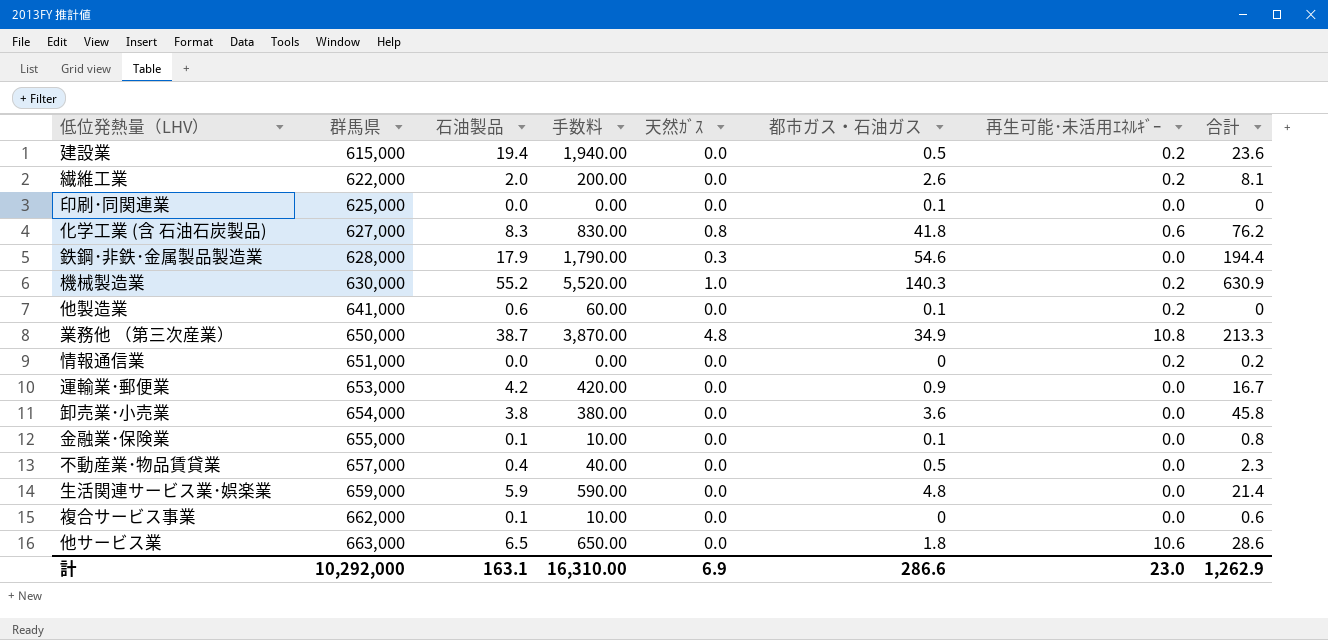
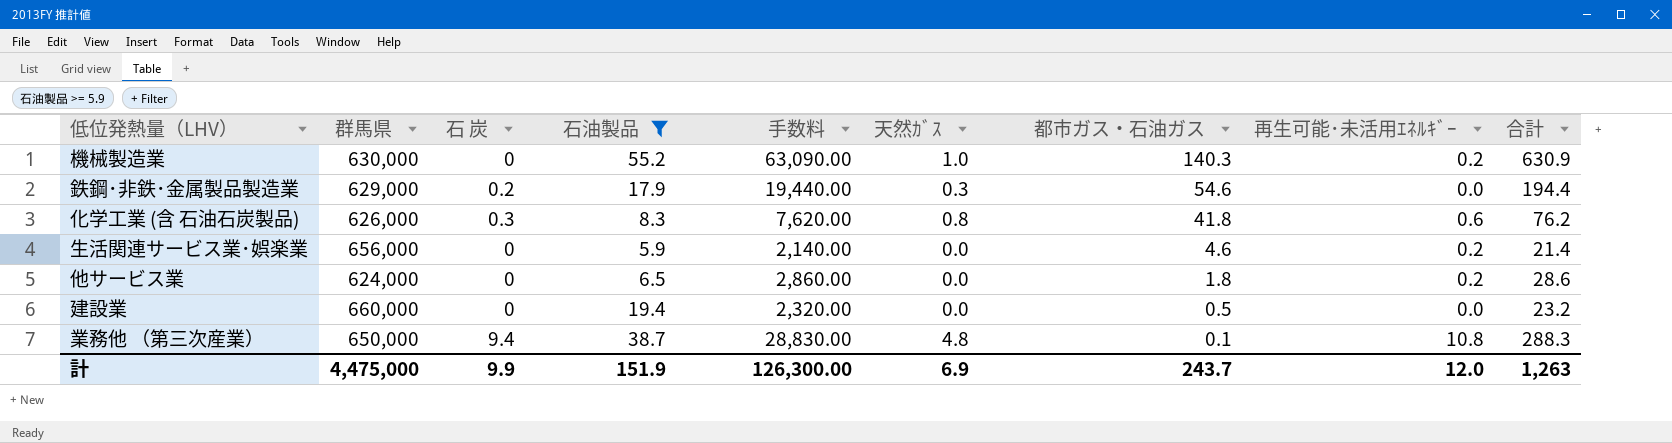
filter: none -> 石油製品 >= 5.9
row order: 群馬県 ascending -> 都市ガス・石油ガス descending
column 石 炭 | position: none -> 3
column 手数料 | formula: [石油製品] * 100 -> [合計] * 100
鉄鋼･非鉄･金属製品製造業 | 群馬県: 628,000 -> 629,000
化学工業 (含 石油石炭製品) | 群馬県: 627,000 -> 626,000
生活関連サービス業･娯楽業 | 群馬県: 659,000 -> 656,000
生活関連サービス業･娯楽業 | 都市ガス・石油ガス: 4.8 -> 4.6
生活関連サービス業･娯楽業 | 再生可能･未活用ｴﾈﾙｷﾞｰ: 0.0 -> 0.2
他サービス業 | 群馬県: 663,000 -> 624,000
他サービス業 | 再生可能･未活用ｴﾈﾙｷﾞｰ: 10.6 -> 0.2
建設業 | 群馬県: 615,000 -> 660,000
建設業 | 再生可能･未活用ｴﾈﾙｷﾞｰ: 0.2 -> 0.0
建設業 | 合計: 23.6 -> 23.2
業務他 （第三次産業） | 都市ガス・石油ガス: 34.9 -> 0.1
業務他 （第三次産業） | 合計: 213.3 -> 288.3
計 | 群馬県: 10,292,000 -> 4,475,000
計 | 石油製品: 163.1 -> 151.9
計 | 手数料: 16,310.00 -> 126,300.00
計 | 都市ガス・石油ガス: 286.6 -> 243.7
計 | 再生可能･未活用ｴﾈﾙｷﾞｰ: 23.0 -> 12.0
計 | 合計: 1,262.9 -> 1,263

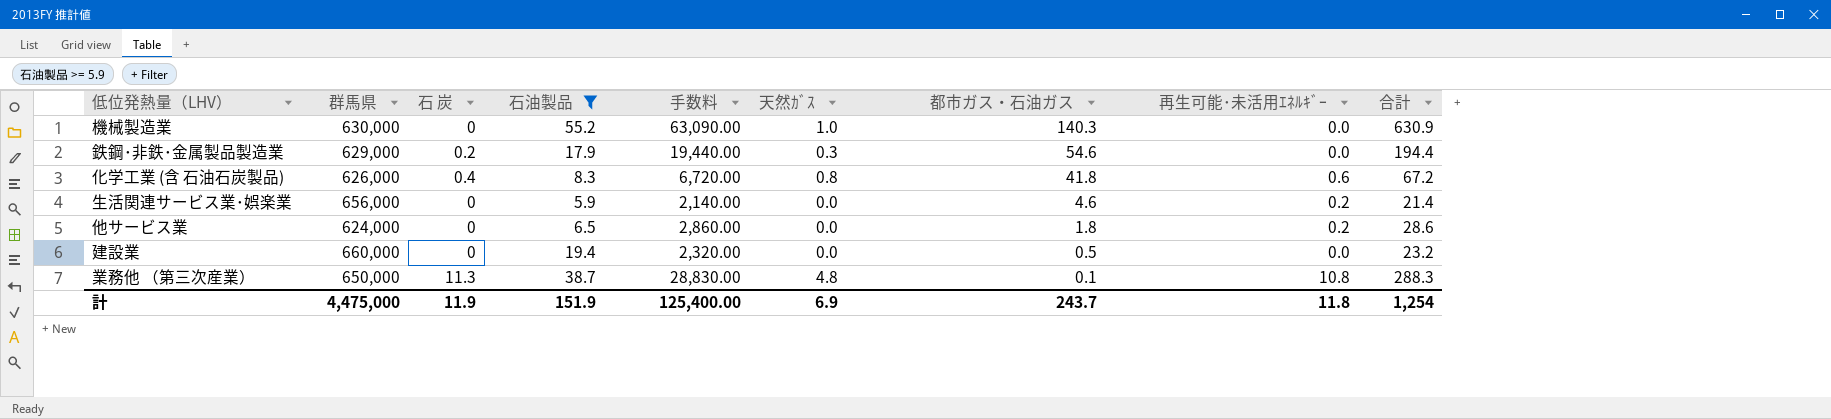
機械製造業 | 再生可能･未活用ｴﾈﾙｷﾞｰ: 0.2 -> 0.0
化学工業 (含 石油石炭製品) | 石 炭: 0.3 -> 0.4
化学工業 (含 石油石炭製品) | 手数料: 7,620.00 -> 6,720.00
化学工業 (含 石油石炭製品) | 合計: 76.2 -> 67.2
業務他 （第三次産業） | 石 炭: 9.4 -> 11.3
計 | 石 炭: 9.9 -> 11.9
計 | 手数料: 126,300.00 -> 125,400.00
計 | 再生可能･未活用ｴﾈﾙｷﾞｰ: 12.0 -> 11.8
計 | 合計: 1,263 -> 1,254

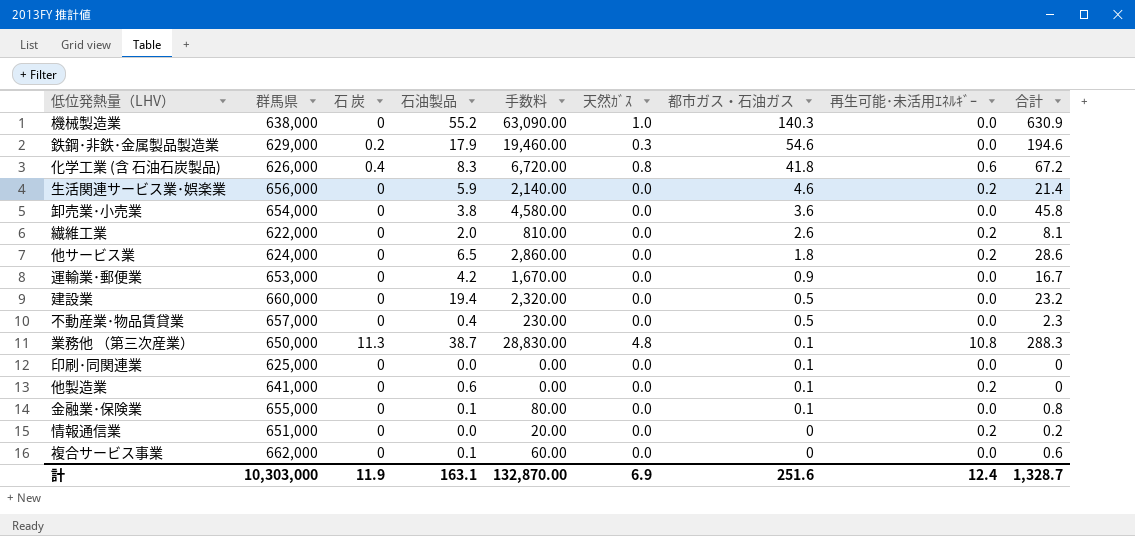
filter: 石油製品 >= 5.9 -> none
機械製造業 | 群馬県: 630,000 -> 638,000
鉄鋼･非鉄･金属製品製造業 | 手数料: 19,440.00 -> 19,460.00
鉄鋼･非鉄･金属製品製造業 | 合計: 194.4 -> 194.6
計 | 群馬県: 4,475,000 -> 10,303,000
計 | 石油製品: 151.9 -> 163.1
計 | 手数料: 125,400.00 -> 132,870.00
計 | 都市ガス・石油ガス: 243.7 -> 251.6
計 | 再生可能･未活用ｴﾈﾙｷﾞｰ: 11.8 -> 12.4
計 | 合計: 1,254 -> 1,328.7

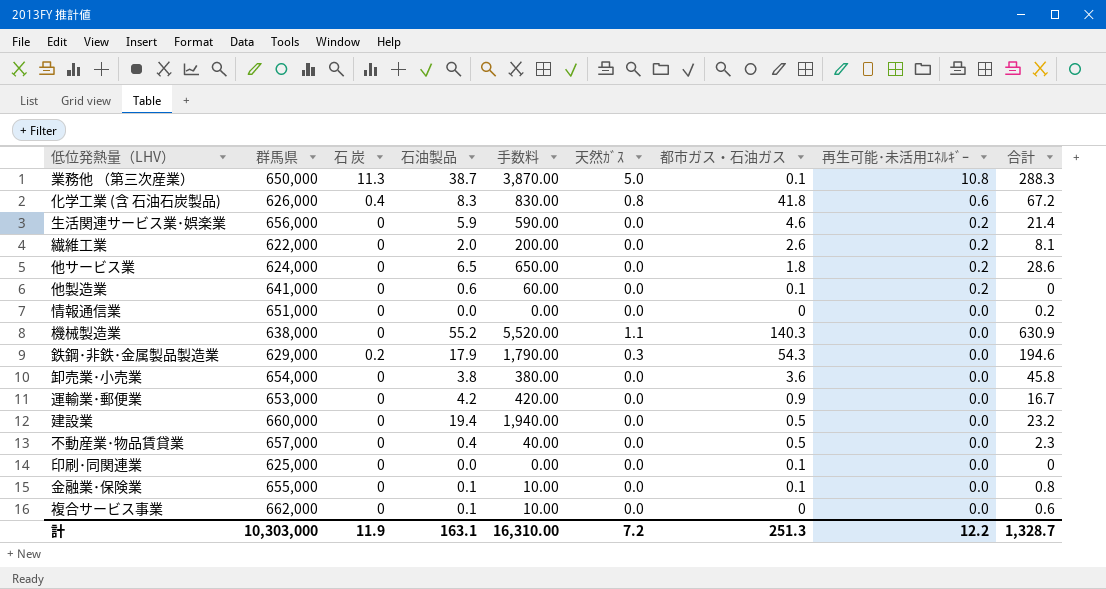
row order: 都市ガス・石油ガス descending -> 再生可能･未活用ｴﾈﾙｷﾞｰ descending
column 手数料 | formula: [合計] * 100 -> [石油製品] * 100
業務他 （第三次産業） | 天然ｶﾞｽ: 4.8 -> 5.0
情報通信業 | 再生可能･未活用ｴﾈﾙｷﾞｰ: 0.2 -> 0.0
機械製造業 | 天然ｶﾞｽ: 1.0 -> 1.1
鉄鋼･非鉄･金属製品製造業 | 都市ガス・石油ガス: 54.6 -> 54.3
計 | 手数料: 132,870.00 -> 16,310.00
計 | 天然ｶﾞｽ: 6.9 -> 7.2
計 | 都市ガス・石油ガス: 251.6 -> 251.3
計 | 再生可能･未活用ｴﾈﾙｷﾞｰ: 12.4 -> 12.2

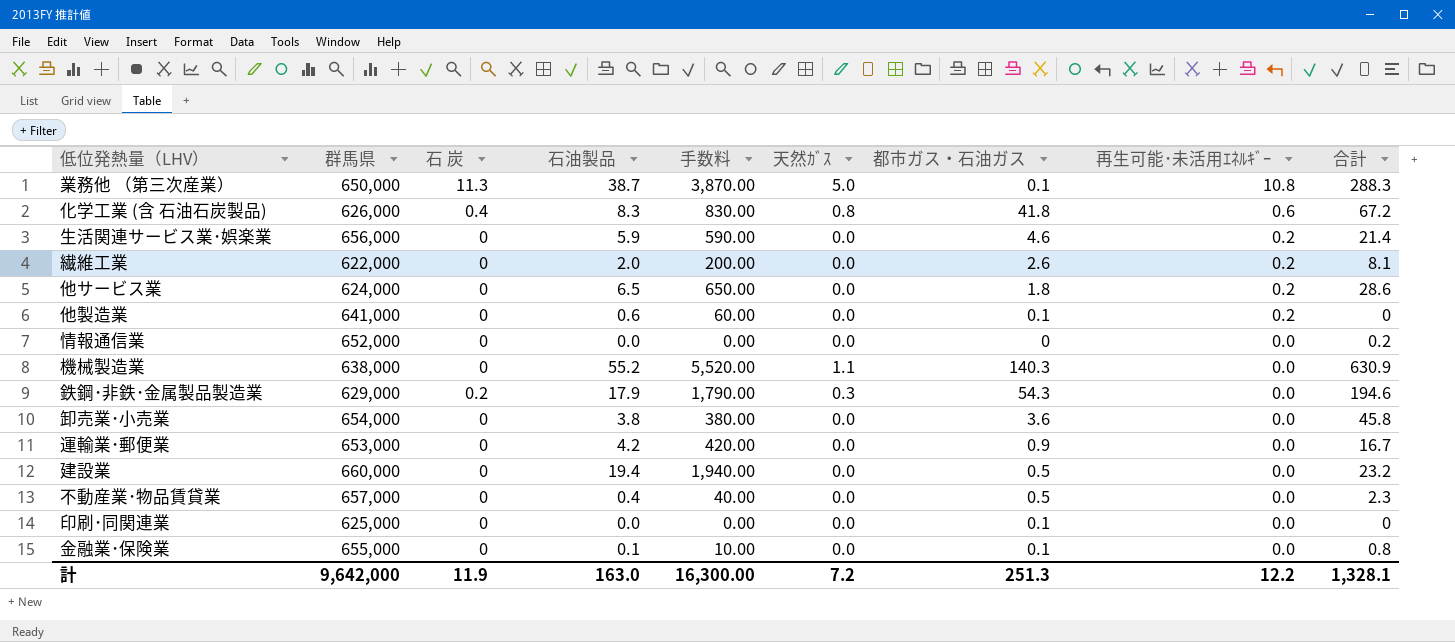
row 複合サービス事業: 662,000 | 0 | 0.1 | 10.00 | 0.0 | 0 | 0.0 | 0.6 -> none
情報通信業 | 群馬県: 651,000 -> 652,000
計 | 群馬県: 10,303,000 -> 9,642,000
計 | 石油製品: 163.1 -> 163.0
計 | 手数料: 16,310.00 -> 16,300.00
計 | 合計: 1,328.7 -> 1,328.1

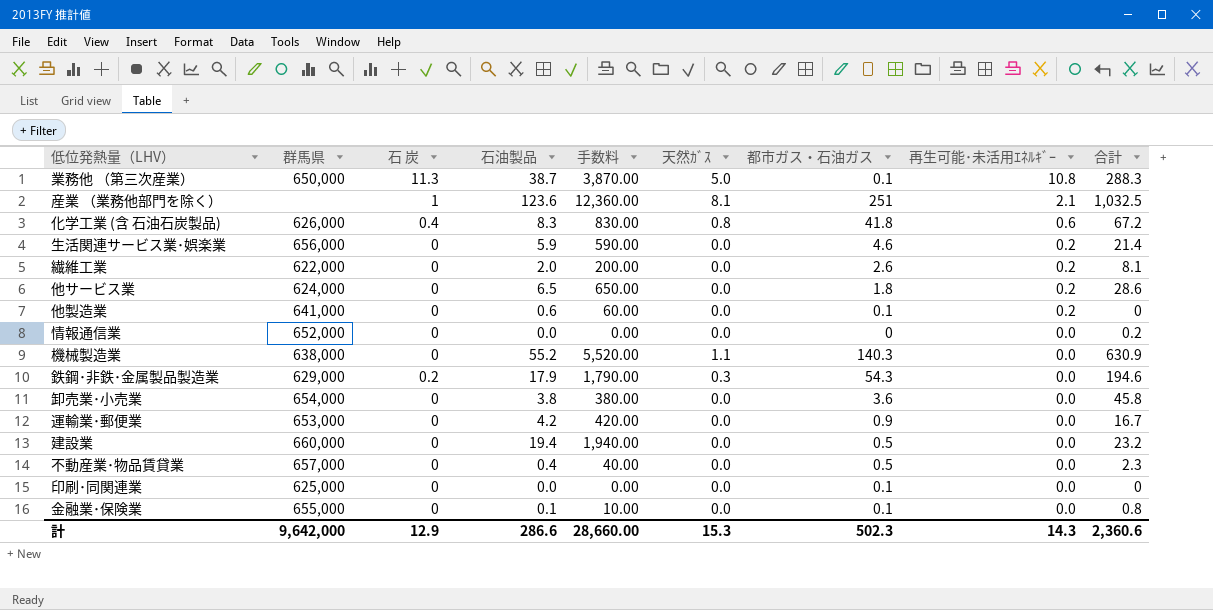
row 産業 （業務他部門を除く）: none -> none | 1 | 123.6 | 12,360.00 | 8.1 | 251 | 2.1 | 1,032.5
計 | 石 炭: 11.9 -> 12.9
計 | 石油製品: 163.0 -> 286.6
計 | 手数料: 16,300.00 -> 28,660.00
計 | 天然ｶﾞｽ: 7.2 -> 15.3
計 | 都市ガス・石油ガス: 251.3 -> 502.3
計 | 再生可能･未活用ｴﾈﾙｷﾞｰ: 12.2 -> 14.3
計 | 合計: 1,328.1 -> 2,360.6

